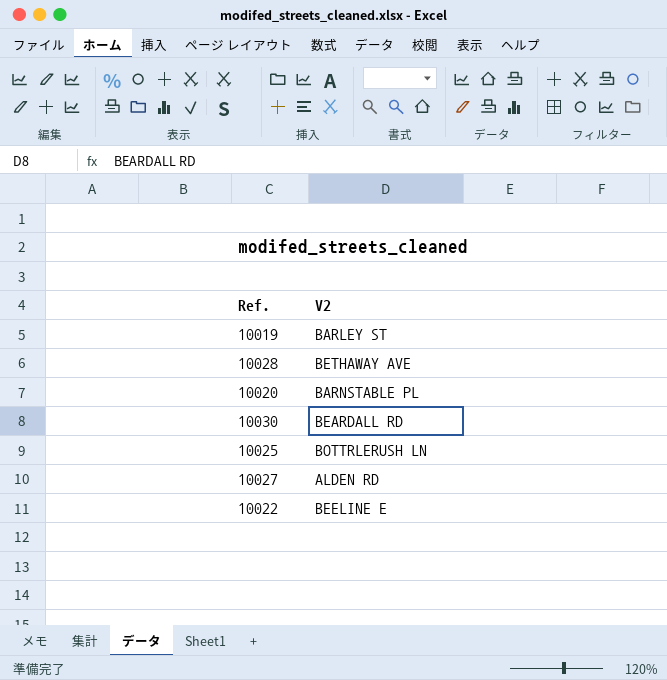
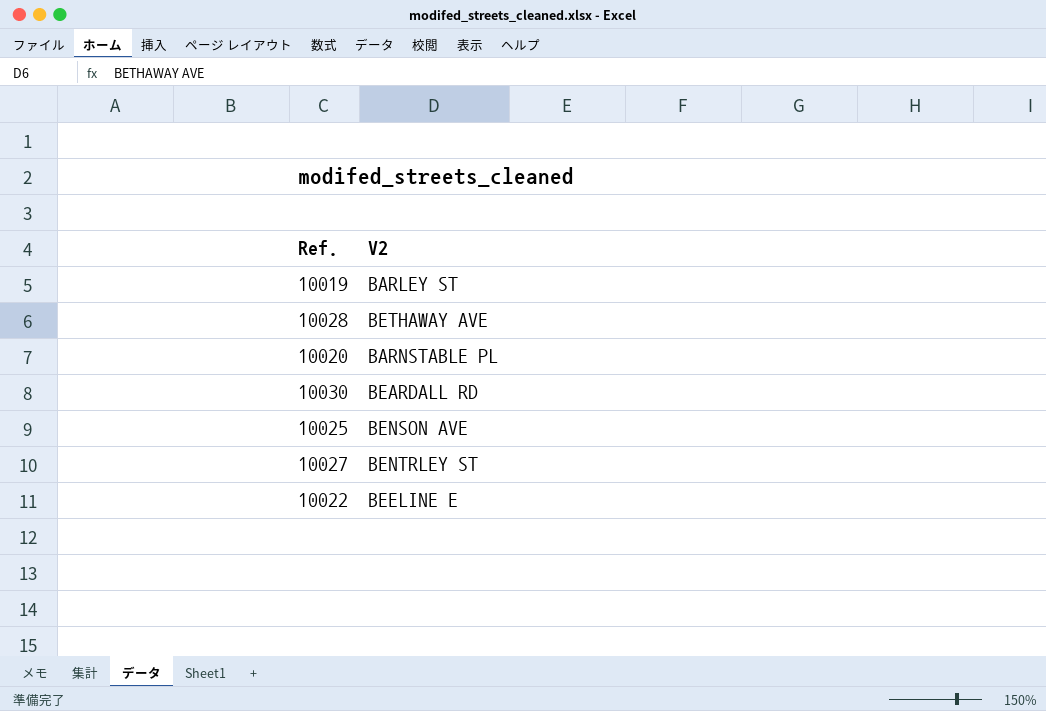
10025 | V2: BOTTRLERUSH LN -> BENSON AVE
10027 | V2: ALDEN RD -> BENTRLEY ST

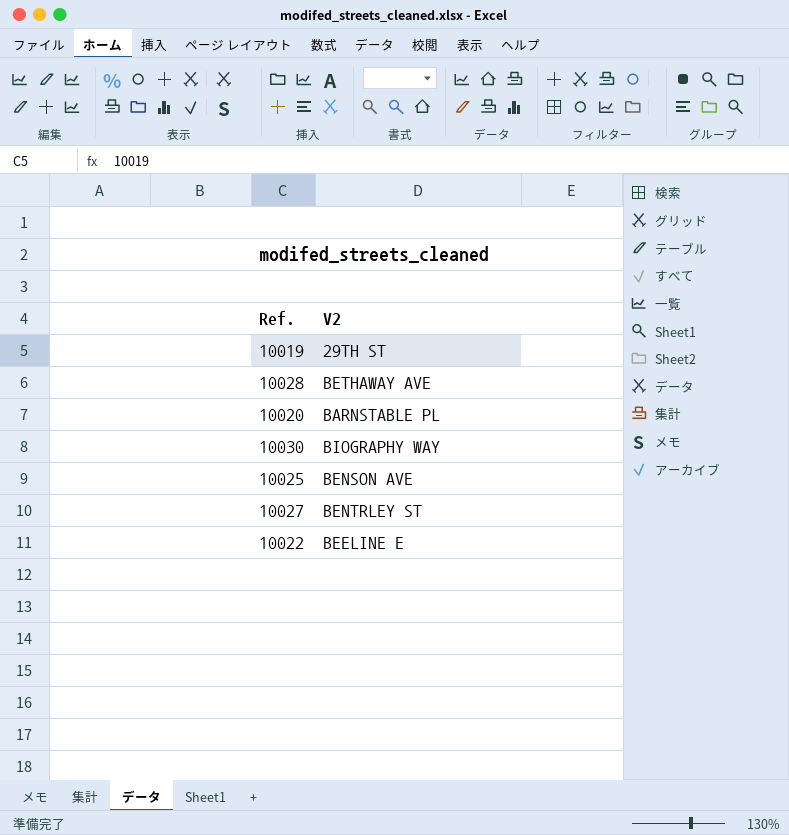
10019 | V2: BARLEY ST -> 29TH ST
10030 | V2: BEARDALL RD -> BIOGRAPHY WAY

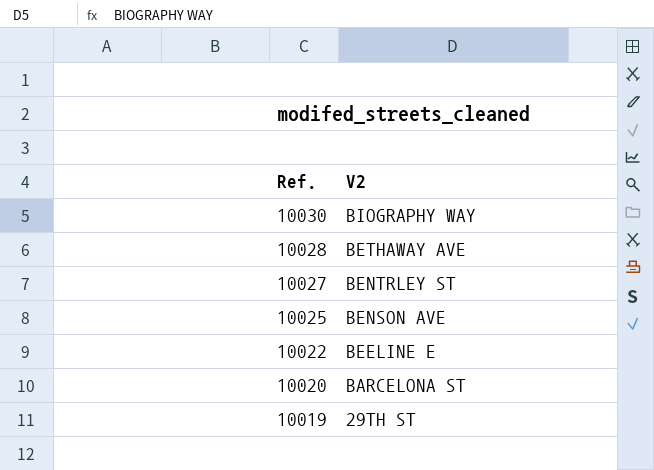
row order: none -> Ref. descending
10020 | V2: BARNSTABLE PL -> BARCELONA ST

